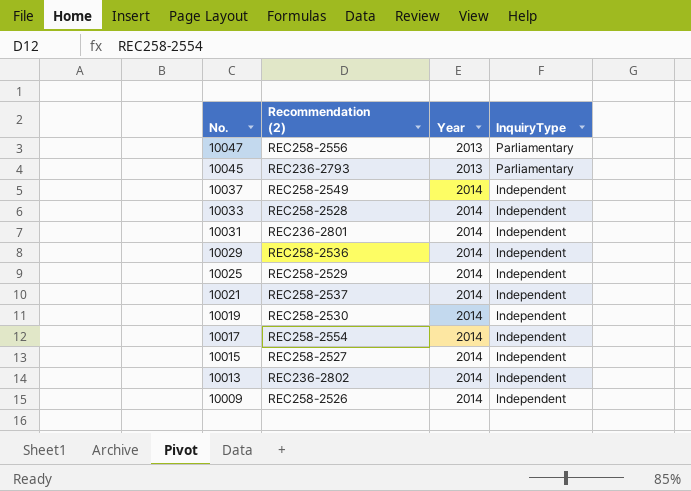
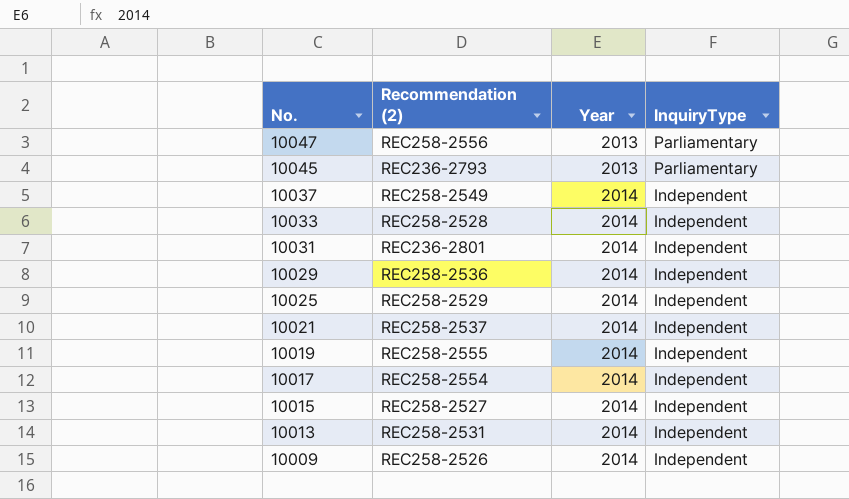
10019 | Recommendation (2): REC258-2530 -> REC258-2555
10013 | Recommendation (2): REC236-2802 -> REC258-2531

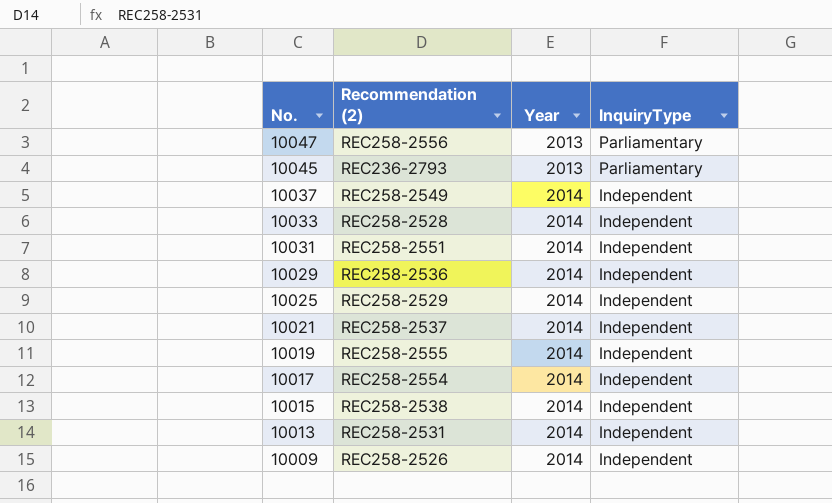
10031 | Recommendation (2): REC236-2801 -> REC258-2551
10015 | Recommendation (2): REC258-2527 -> REC258-2538

